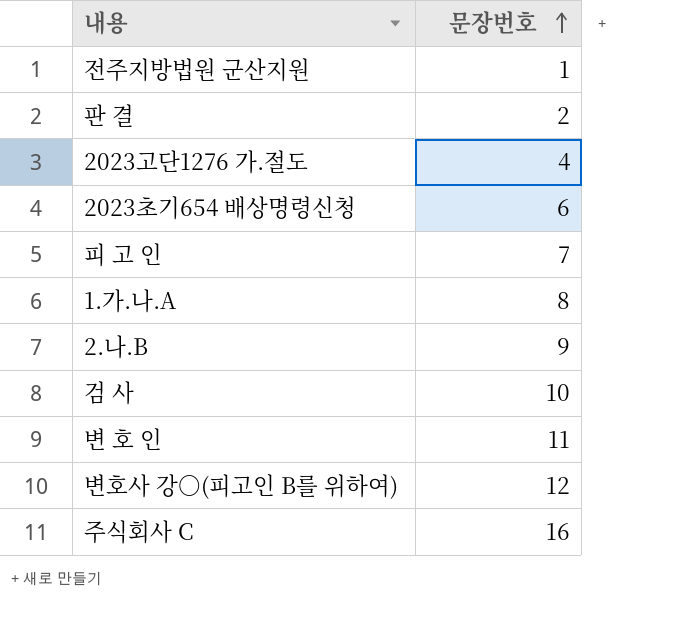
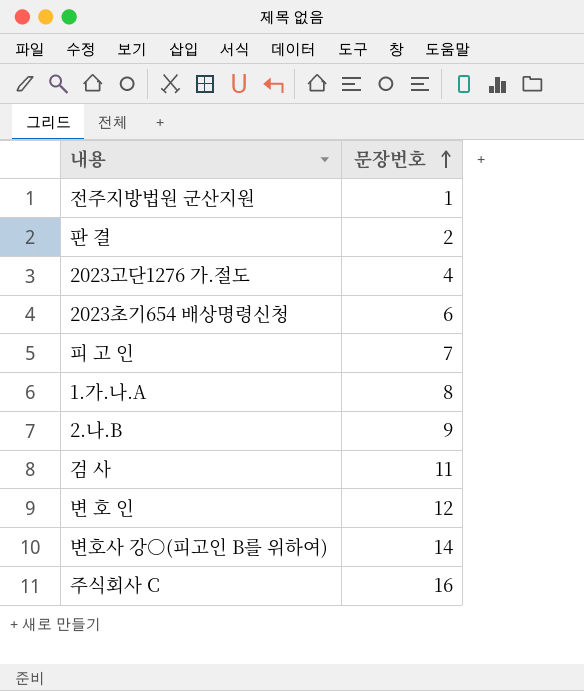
검 사 | 문장번호: 10 -> 11
변 호 인 | 문장번호: 11 -> 12
변호사 강○(피고인 B를 위하여) | 문장번호: 12 -> 14

